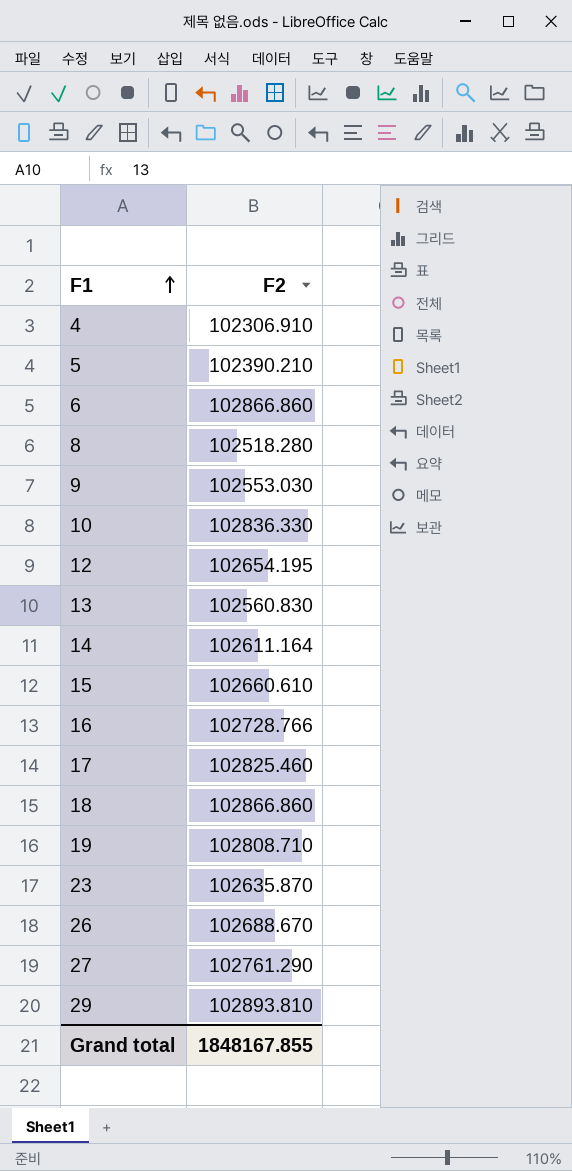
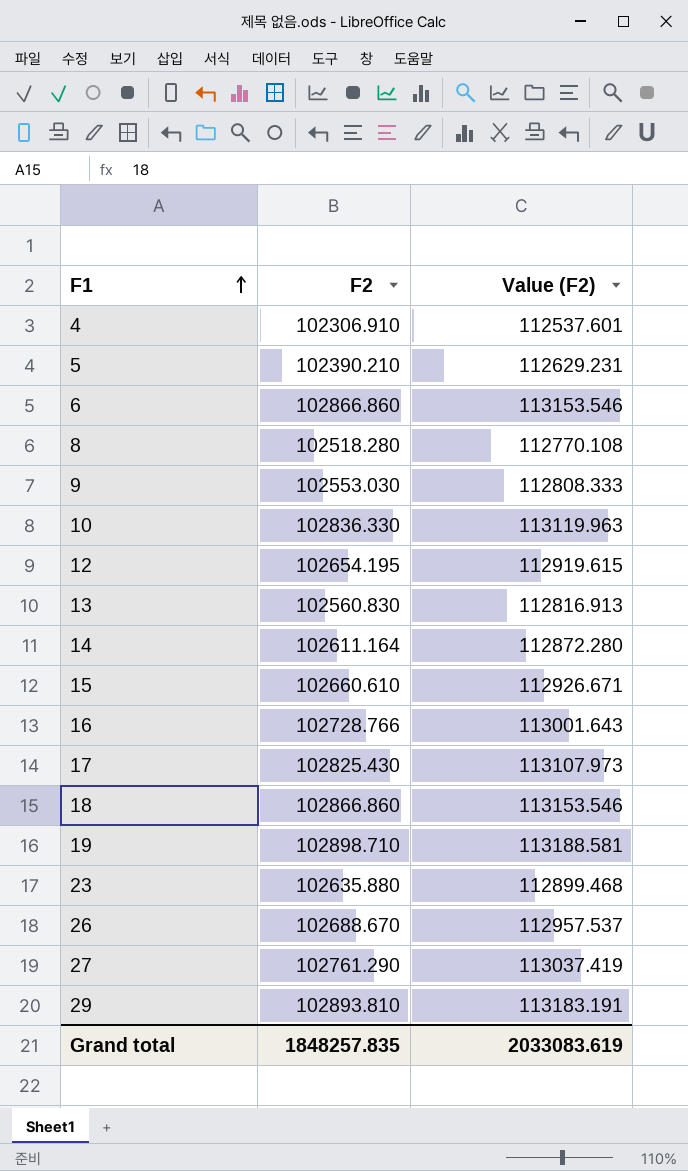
column Value (F2) | formula: none -> [F2] * 1.1
17 | F2: 102825.460 -> 102825.430
19 | F2: 102808.710 -> 102898.710
23 | F2: 102635.870 -> 102635.880
Grand total | F2: 1848167.855 -> 1848257.835

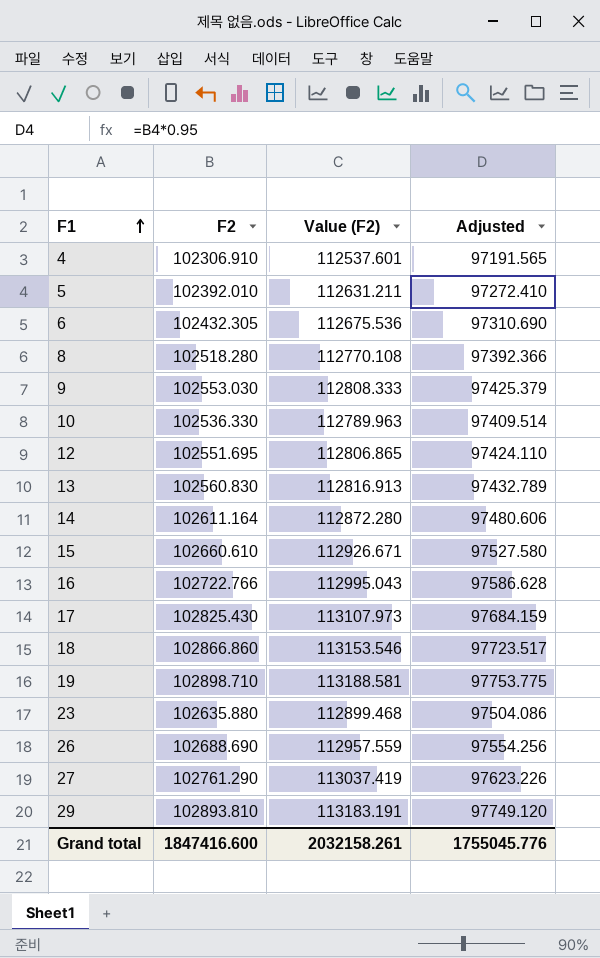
column Adjusted | formula: none -> [F2] * 0.95
5 | F2: 102390.210 -> 102392.010
5 | Value (F2): 112629.231 -> 112631.211
6 | F2: 102866.860 -> 102432.305
6 | Value (F2): 113153.546 -> 112675.536
10 | F2: 102836.330 -> 102536.330
10 | Value (F2): 113119.963 -> 112789.963
12 | F2: 102654.195 -> 102551.695
12 | Value (F2): 112919.615 -> 112806.865
16 | F2: 102728.766 -> 102722.766
16 | Value (F2): 113001.643 -> 112995.043
26 | F2: 102688.670 -> 102688.690
26 | Value (F2): 112957.537 -> 112957.559
Grand total | F2: 1848257.835 -> 1847416.600
Grand total | Value (F2): 2033083.619 -> 2032158.261

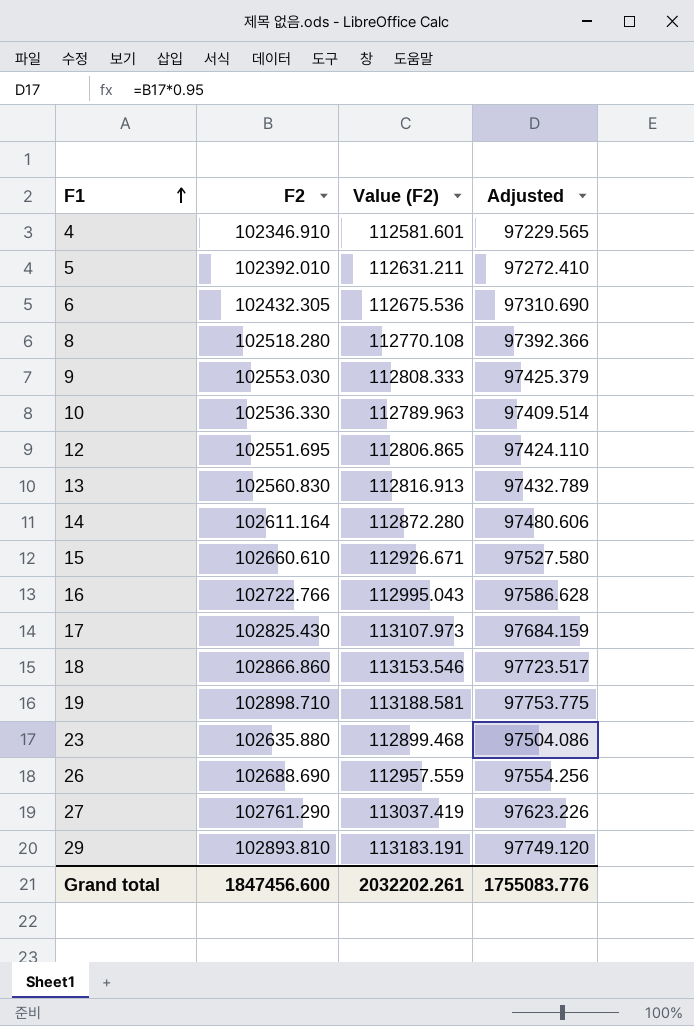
4 | F2: 102306.910 -> 102346.910
4 | Value (F2): 112537.601 -> 112581.601
4 | Adjusted: 97191.565 -> 97229.565
Grand total | F2: 1847416.600 -> 1847456.600
Grand total | Value (F2): 2032158.261 -> 2032202.261
Grand total | Adjusted: 1755045.776 -> 1755083.776

